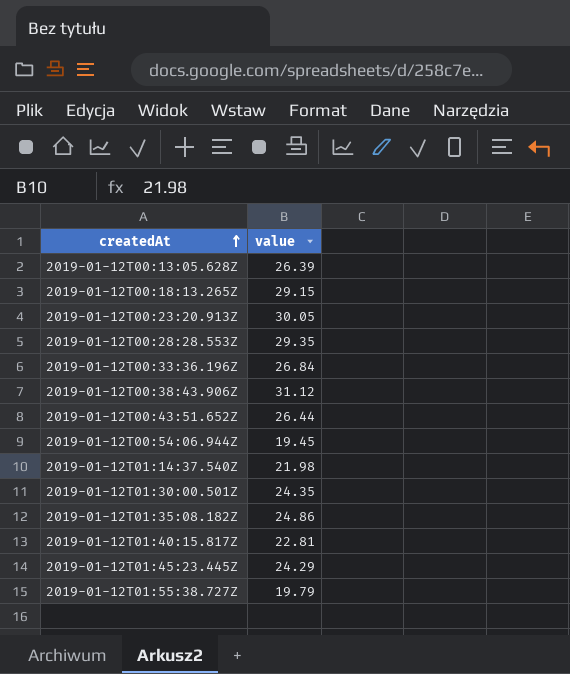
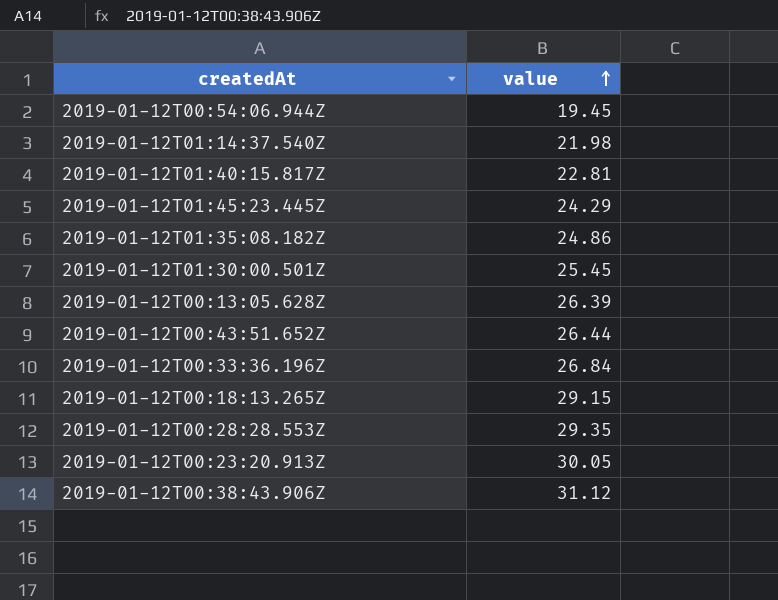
row order: createdAt ascending -> value ascending
row 2019-01-12T01:55:38.727Z: 19.79 -> none
2019-01-12T01:30:00.501Z | value: 24.35 -> 25.45

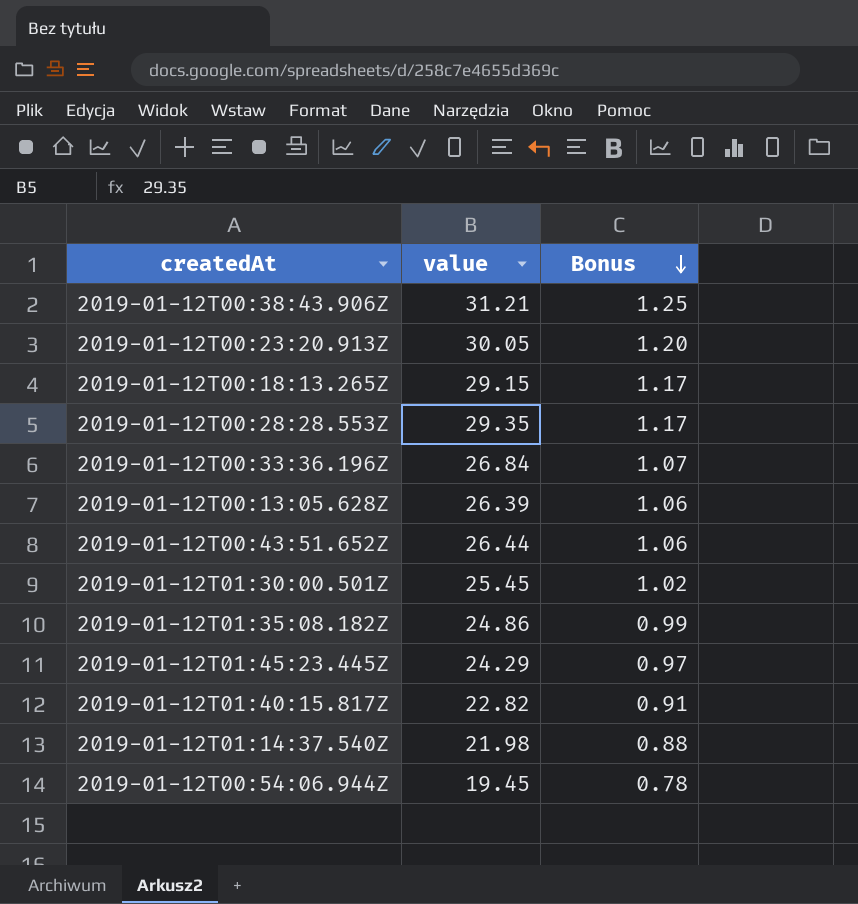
row order: value ascending -> Bonus descending
column Bonus | formula: none -> [value] * 0.04
2019-01-12T00:38:43.906Z | value: 31.12 -> 31.21
2019-01-12T01:40:15.817Z | value: 22.81 -> 22.82

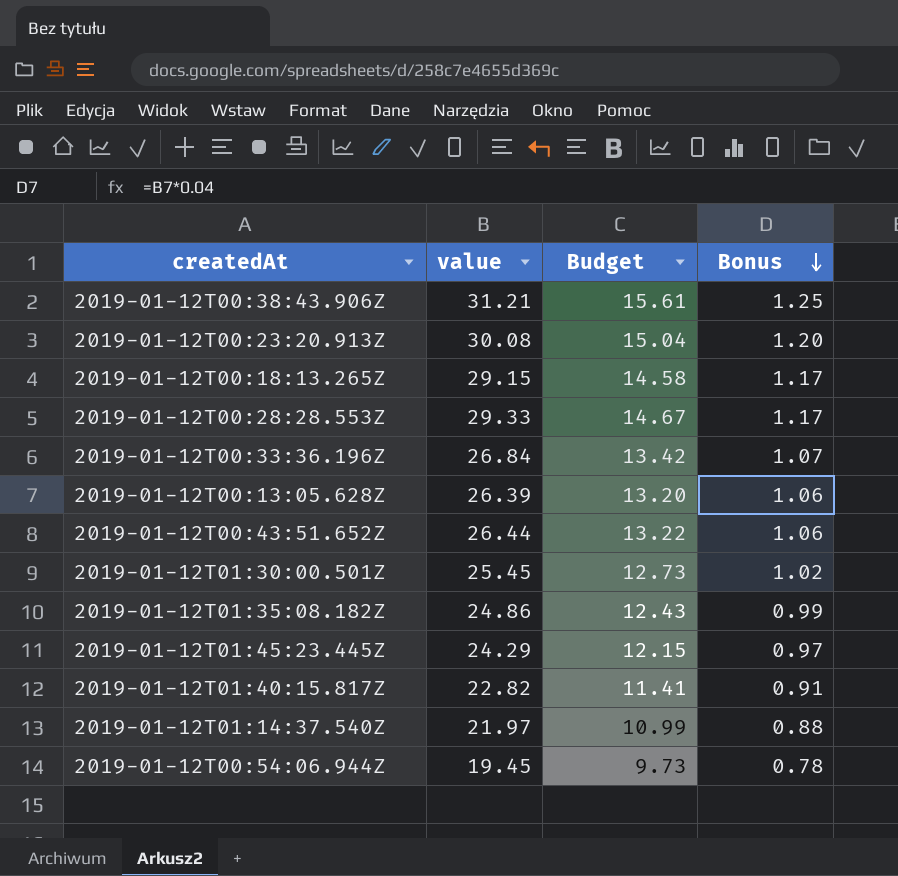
column Budget | formula: none -> [value] * 0.5
2019-01-12T00:23:20.913Z | value: 30.05 -> 30.08
2019-01-12T00:28:28.553Z | value: 29.35 -> 29.33
2019-01-12T01:14:37.540Z | value: 21.98 -> 21.97

